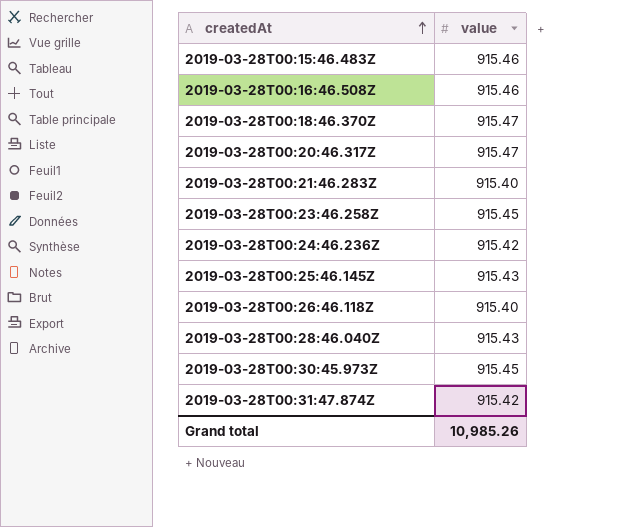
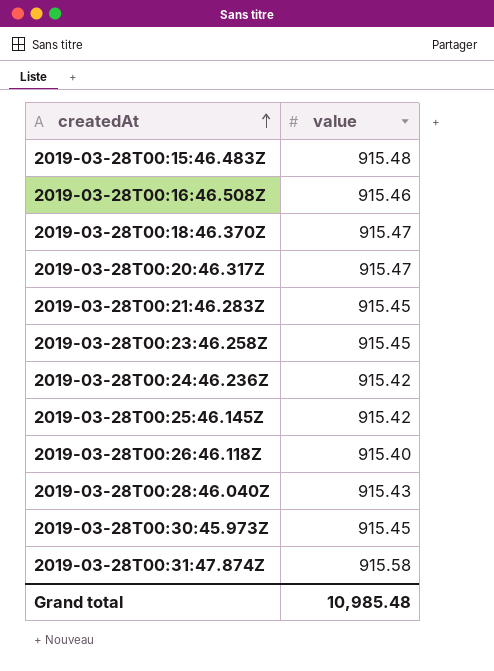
2019-03-28T00:15:46.483Z | value: 915.46 -> 915.48
2019-03-28T00:21:46.283Z | value: 915.40 -> 915.45
2019-03-28T00:25:46.145Z | value: 915.43 -> 915.42
2019-03-28T00:31:47.874Z | value: 915.42 -> 915.58
Grand total | value: 10,985.26 -> 10,985.48

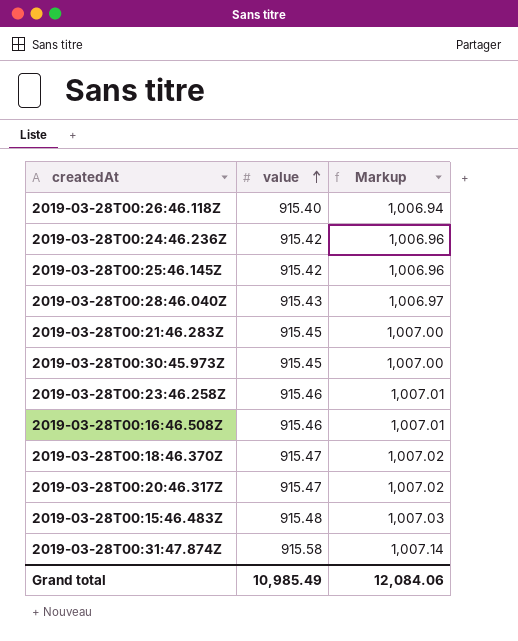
row order: createdAt ascending -> value ascending
column Markup | formula: none -> [value] * 1.1
2019-03-28T00:23:46.258Z | value: 915.45 -> 915.46
Grand total | value: 10,985.48 -> 10,985.49

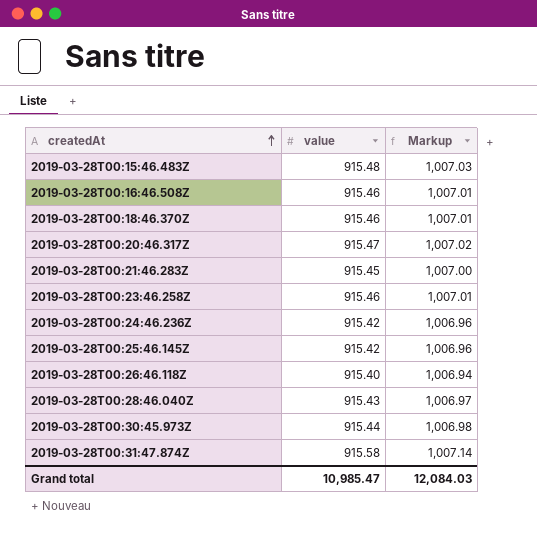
row order: value ascending -> createdAt ascending
2019-03-28T00:18:46.370Z | value: 915.47 -> 915.46
2019-03-28T00:18:46.370Z | Markup: 1,007.02 -> 1,007.01
2019-03-28T00:30:45.973Z | value: 915.45 -> 915.44
2019-03-28T00:30:45.973Z | Markup: 1,007.00 -> 1,006.98
Grand total | value: 10,985.49 -> 10,985.47
Grand total | Markup: 12,084.06 -> 12,084.03

